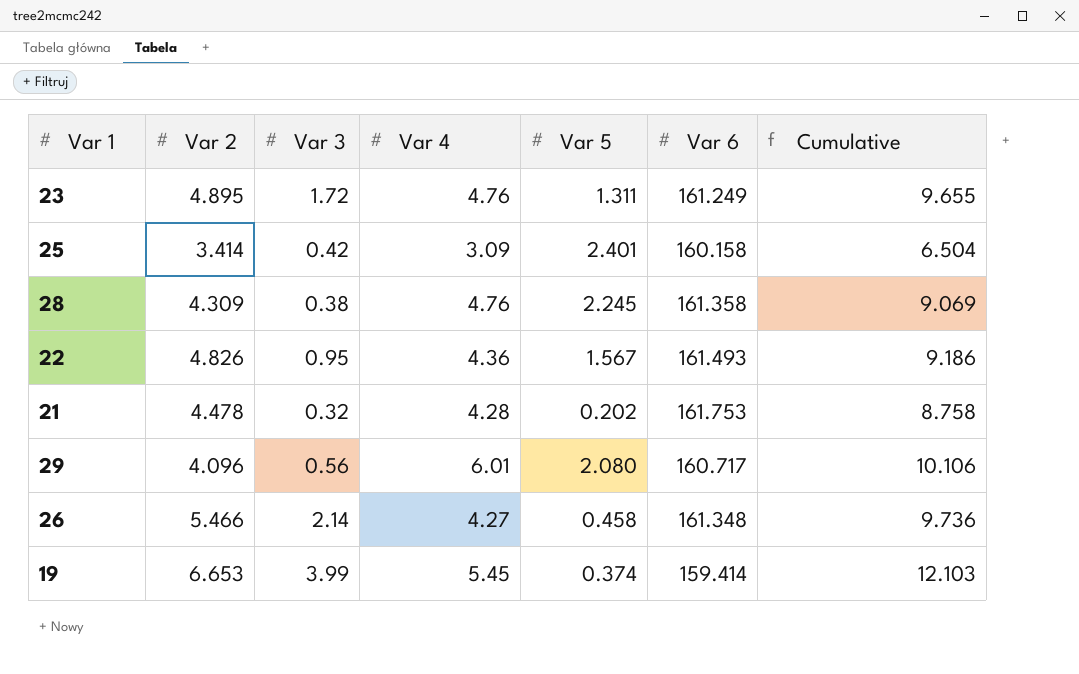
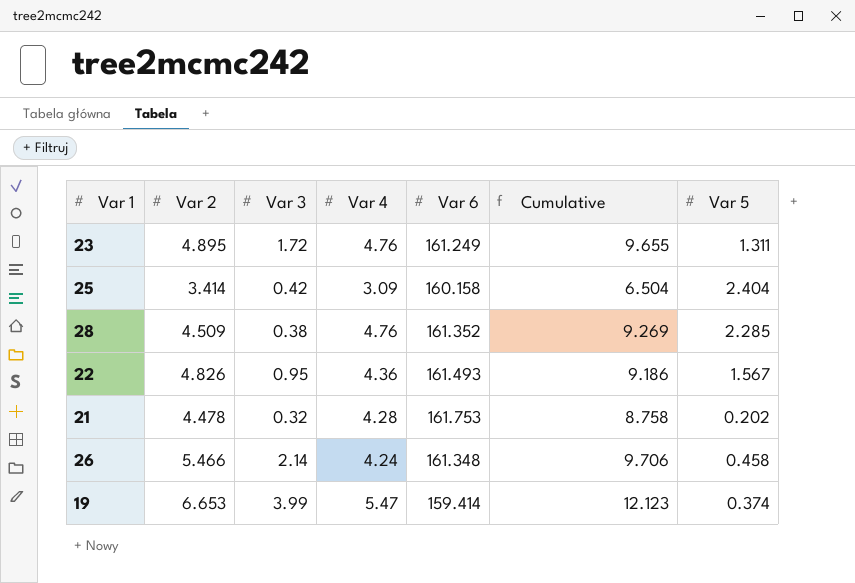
column Var 5 | position: 5 -> 7
row 29: 4.096 | 0.56 | 6.01 | 2.080 | 160.717 | 10.106 -> none
25 | Var 5: 2.401 -> 2.404
28 | Var 2: 4.309 -> 4.509
28 | Var 6: 161.358 -> 161.352
28 | Cumulative: 9.069 -> 9.269
28 | Var 5: 2.245 -> 2.285
26 | Var 4: 4.27 -> 4.24
26 | Cumulative: 9.736 -> 9.706
19 | Var 4: 5.45 -> 5.47
19 | Cumulative: 12.103 -> 12.123

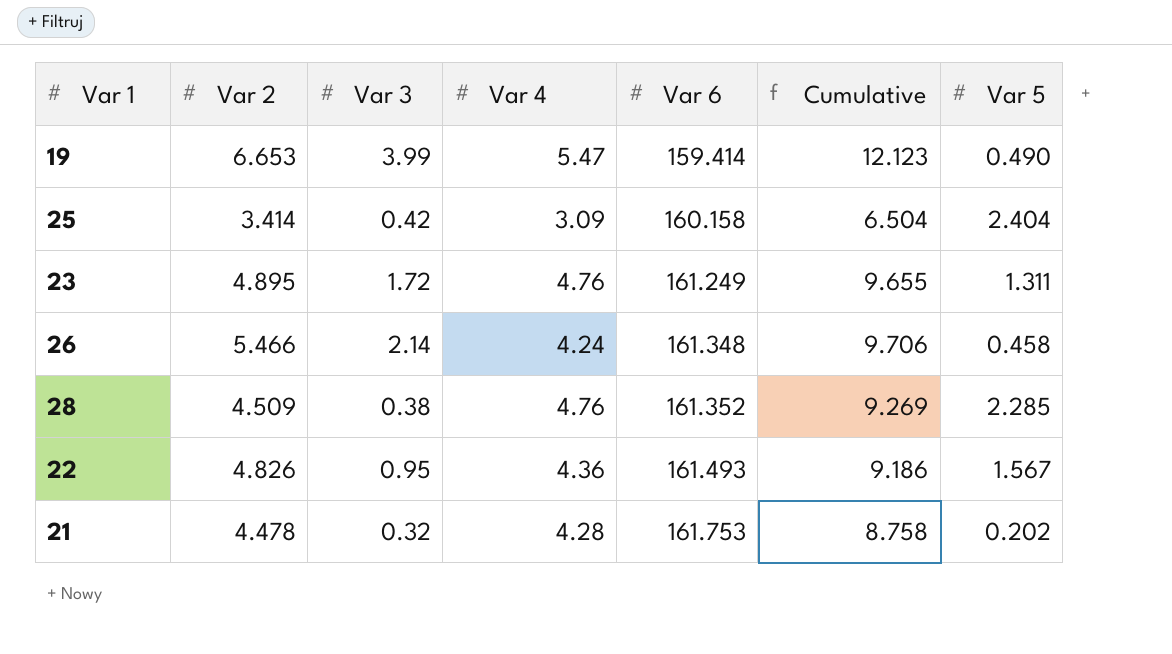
row order: none -> Var 6 ascending
19 | Var 5: 0.374 -> 0.490

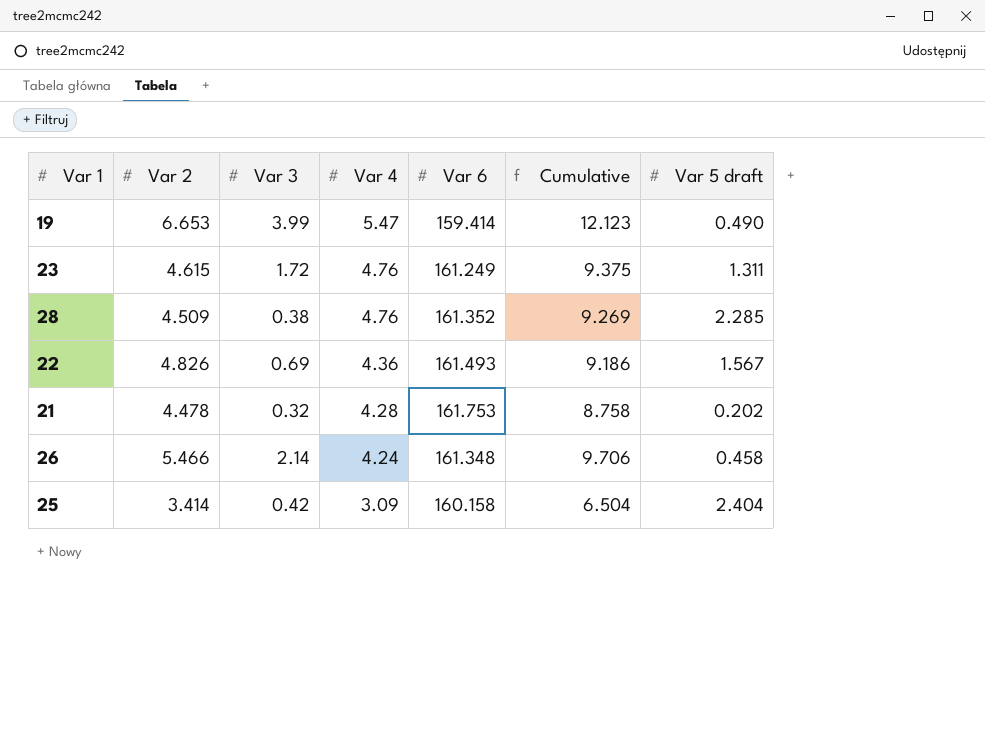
row order: Var 6 ascending -> Var 4 descending
column name: Var 5 -> Var 5 draft
23 | Var 2: 4.895 -> 4.615
23 | Cumulative: 9.655 -> 9.375
22 | Var 3: 0.95 -> 0.69

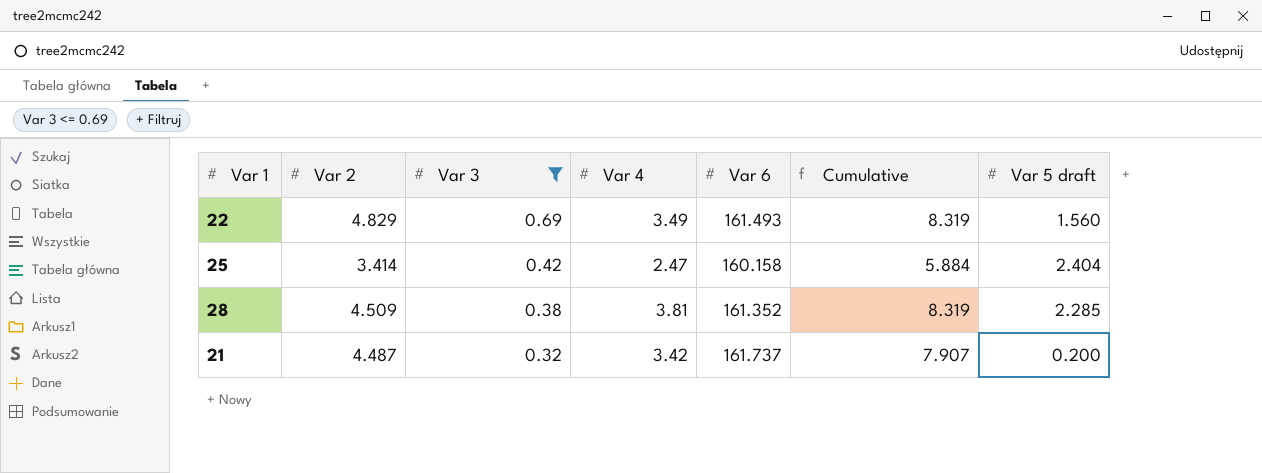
filter: none -> Var 3 <= 0.69
row order: Var 4 descending -> Var 3 descending
22 | Var 2: 4.826 -> 4.829
22 | Var 4: 4.36 -> 3.49
22 | Cumulative: 9.186 -> 8.319
22 | Var 5 draft: 1.567 -> 1.560
25 | Var 4: 3.09 -> 2.47
25 | Cumulative: 6.504 -> 5.884
28 | Var 4: 4.76 -> 3.81
28 | Cumulative: 9.269 -> 8.319
21 | Var 2: 4.478 -> 4.487
21 | Var 4: 4.28 -> 3.42
21 | Var 6: 161.753 -> 161.737
21 | Cumulative: 8.758 -> 7.907
21 | Var 5 draft: 0.202 -> 0.200

